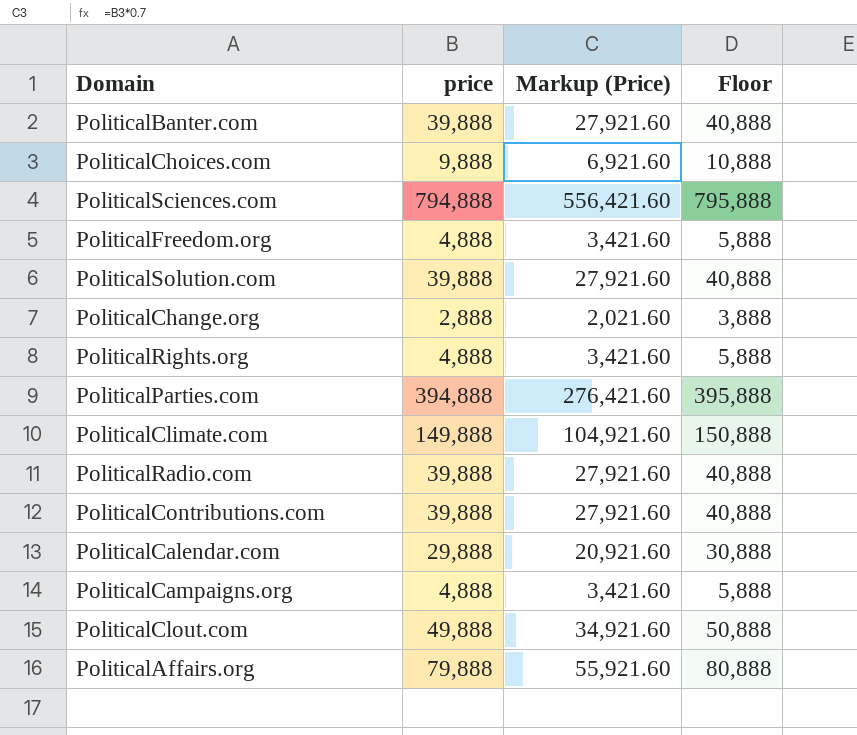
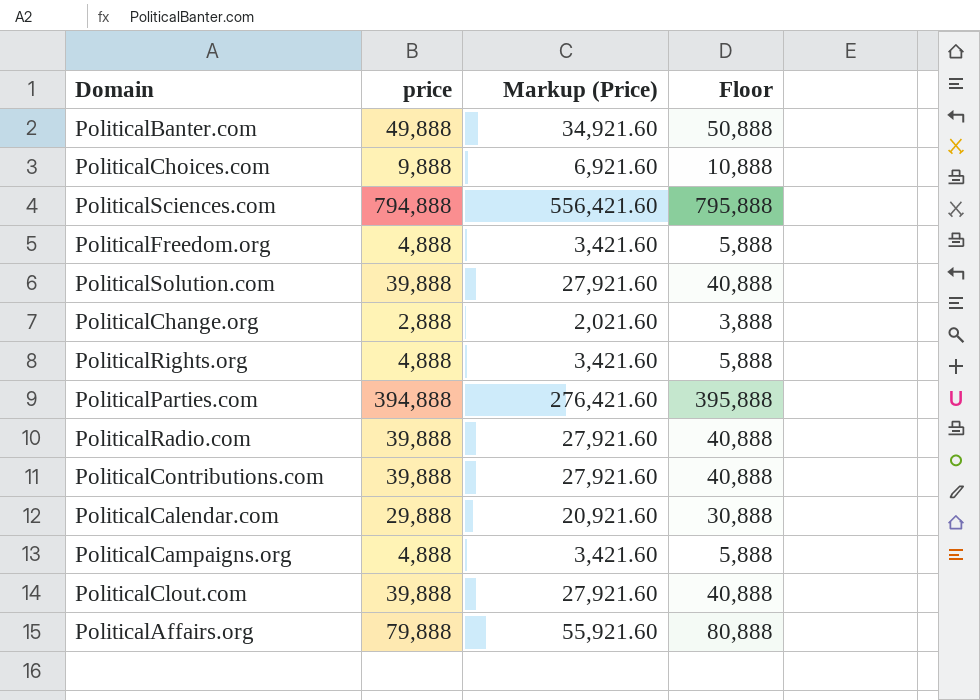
row PoliticalClimate.com: 149,888 | 104,921.60 | 150,888 -> none
PoliticalBanter.com | price: 39,888 -> 49,888
PoliticalBanter.com | Markup (Price): 27,921.60 -> 34,921.60
PoliticalBanter.com | Floor: 40,888 -> 50,888
PoliticalClout.com | price: 49,888 -> 39,888
PoliticalClout.com | Markup (Price): 34,921.60 -> 27,921.60
PoliticalClout.com | Floor: 50,888 -> 40,888

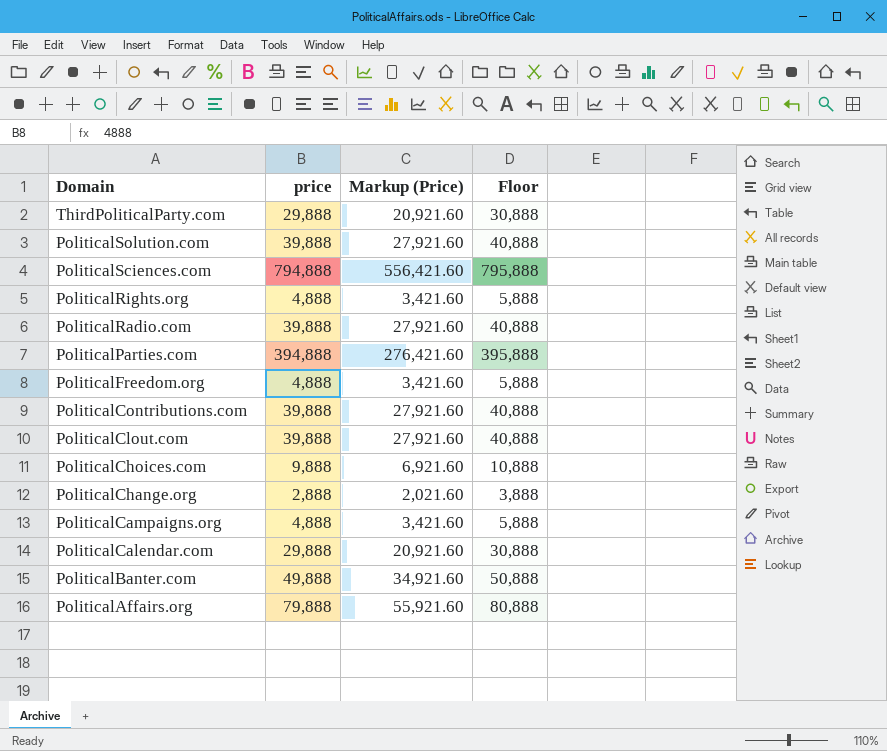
row order: none -> Domain descending
row ThirdPoliticalParty.com: none -> 29,888 | 20,921.60 | 30,888

